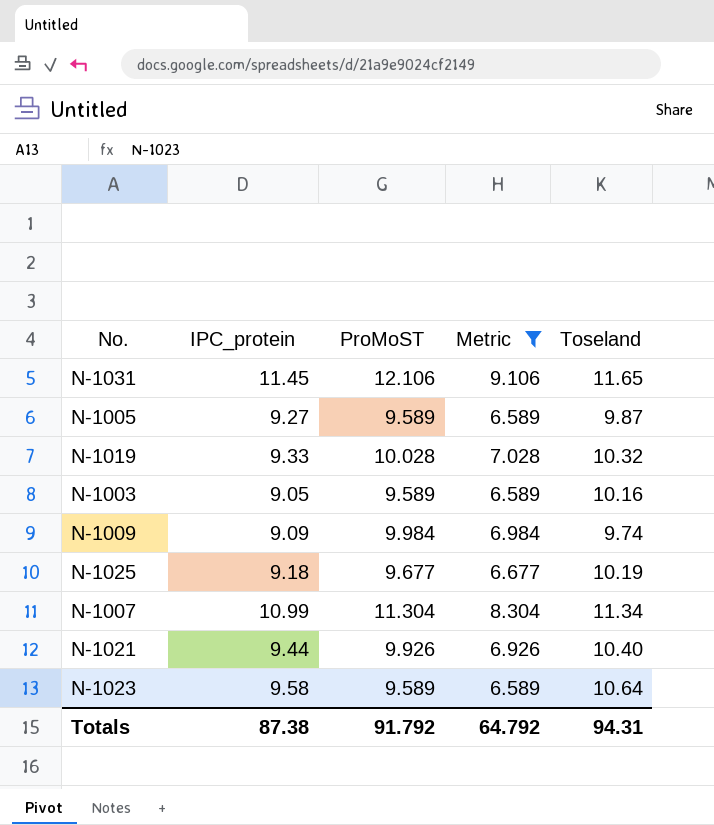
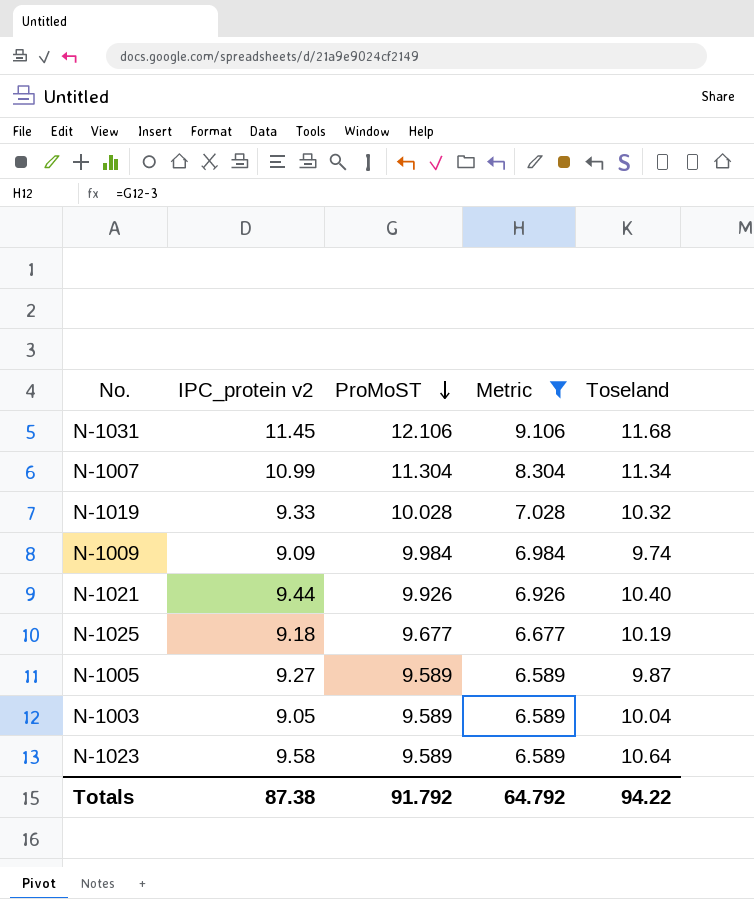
row order: none -> ProMoST descending
column name: IPC_protein -> IPC_protein v2
N-1031 | Toseland: 11.65 -> 11.68
N-1003 | Toseland: 10.16 -> 10.04
Totals | Toseland: 94.31 -> 94.22

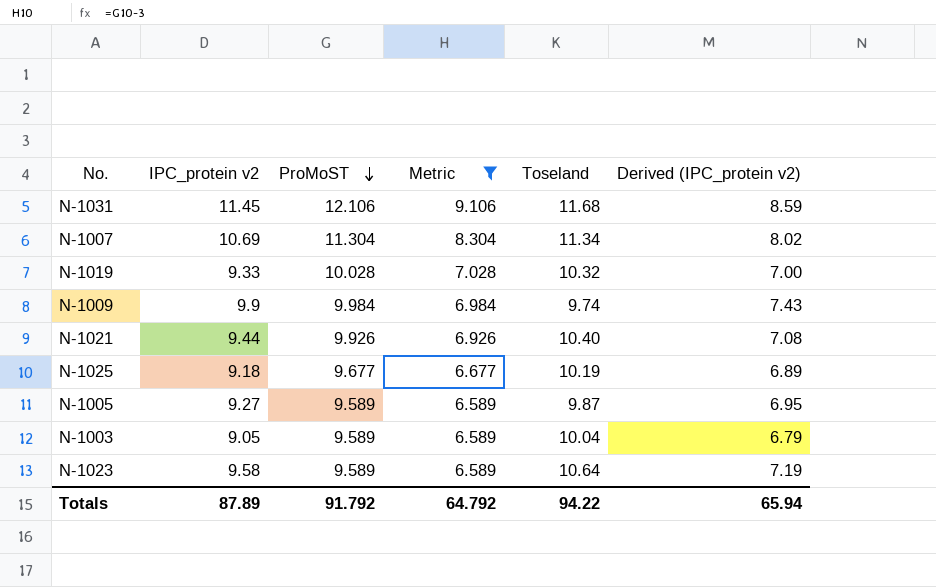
column Derived (IPC_protein v2) | formula: none -> [IPC_protein v2] * 0.75
N-1007 | IPC_protein v2: 10.99 -> 10.69
N-1009 | IPC_protein v2: 9.09 -> 9.9
Totals | IPC_protein v2: 87.38 -> 87.89

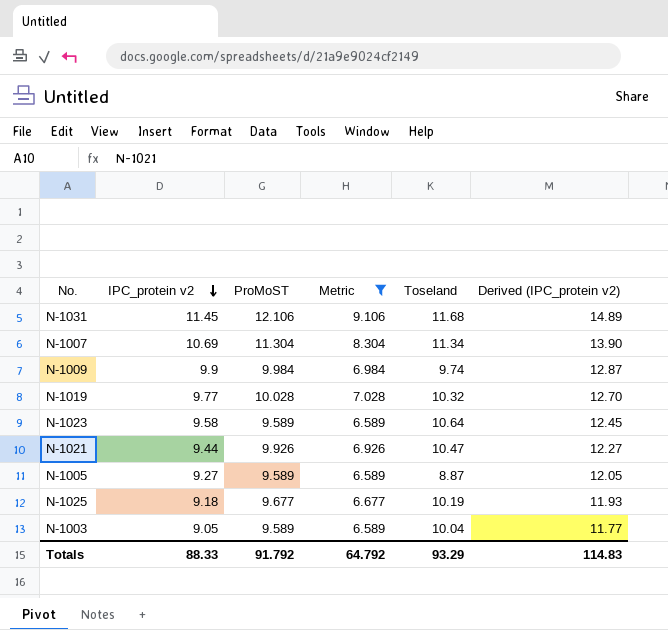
row order: ProMoST descending -> IPC_protein v2 descending
column Derived (IPC_protein v2) | formula: [IPC_protein v2] * 0.75 -> [IPC_protein v2] * 1.3
N-1019 | IPC_protein v2: 9.33 -> 9.77
N-1021 | Toseland: 10.40 -> 10.47
N-1005 | Toseland: 9.87 -> 8.87
Totals | IPC_protein v2: 87.89 -> 88.33
Totals | Toseland: 94.22 -> 93.29
Totals | Derived (IPC_protein v2): 65.94 -> 114.83

